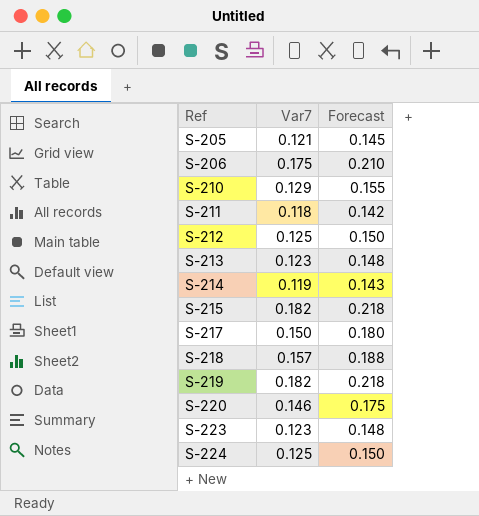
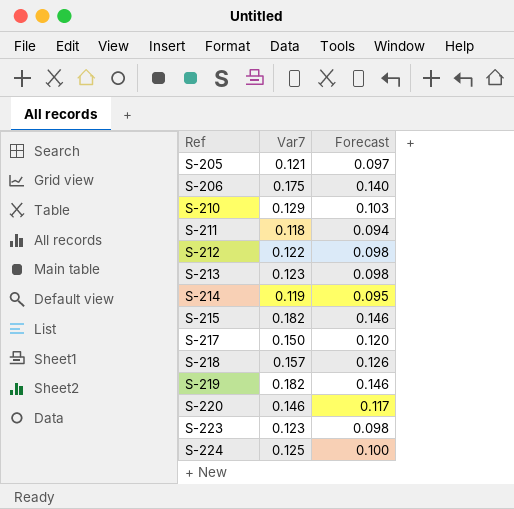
column Forecast | formula: [Var7] * 1.2 -> [Var7] * 0.8
S-212 | Var7: 0.125 -> 0.122

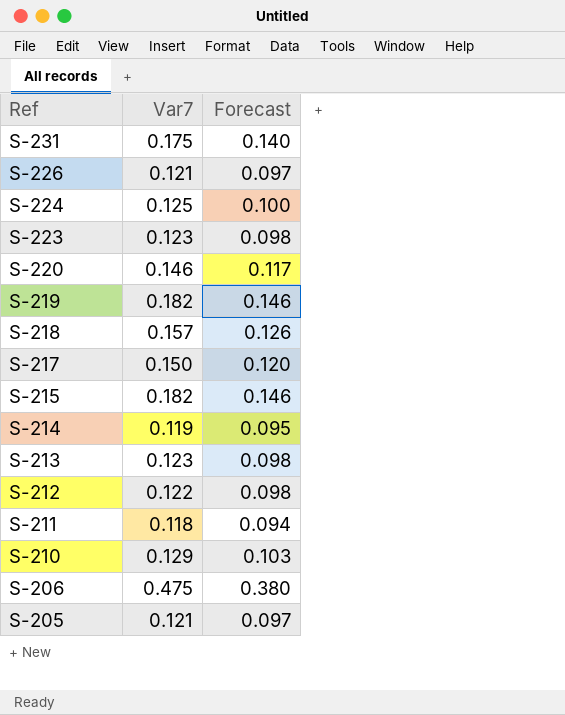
row order: Ref ascending -> Ref descending
row S-231: none -> 0.175 | 0.140
row S-226: none -> 0.121 | 0.097
S-206 | Var7: 0.175 -> 0.475
S-206 | Forecast: 0.140 -> 0.380

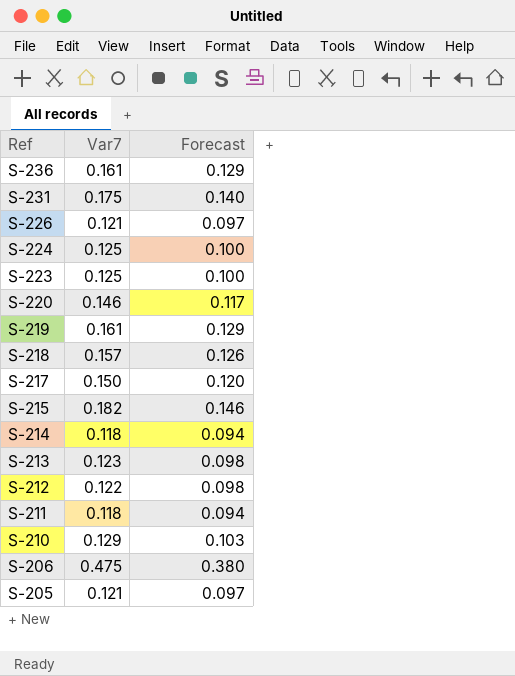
row S-236: none -> 0.161 | 0.129
S-223 | Var7: 0.123 -> 0.125
S-223 | Forecast: 0.098 -> 0.100
S-219 | Var7: 0.182 -> 0.161
S-219 | Forecast: 0.146 -> 0.129
S-214 | Var7: 0.119 -> 0.118
S-214 | Forecast: 0.095 -> 0.094

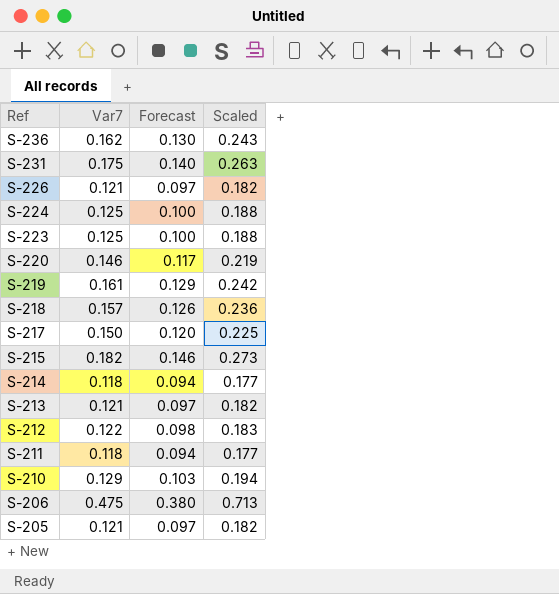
column Scaled | formula: none -> [Var7] * 1.5
S-236 | Var7: 0.161 -> 0.162
S-236 | Forecast: 0.129 -> 0.130
S-213 | Var7: 0.123 -> 0.121
S-213 | Forecast: 0.098 -> 0.097

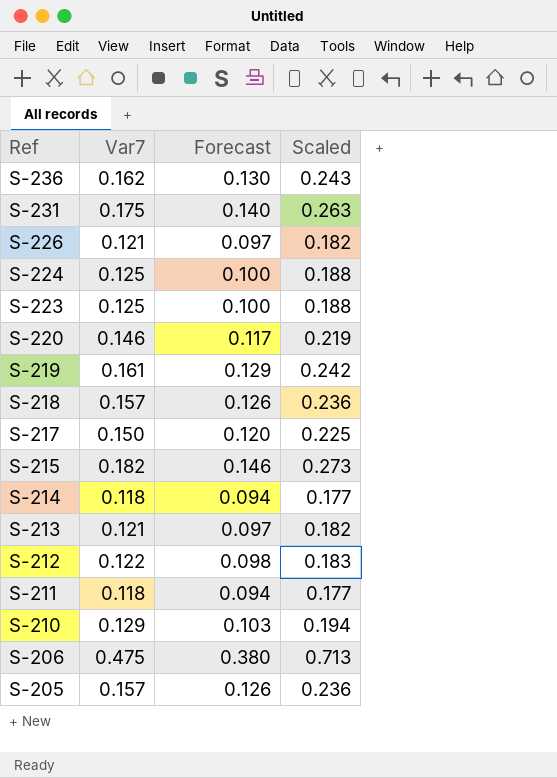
S-205 | Var7: 0.121 -> 0.157
S-205 | Forecast: 0.097 -> 0.126
S-205 | Scaled: 0.182 -> 0.236

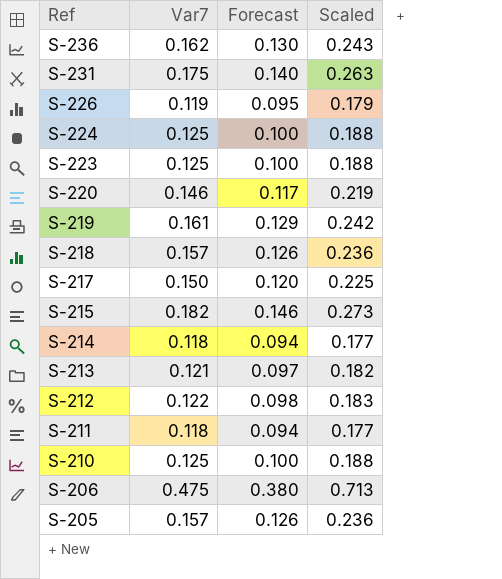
S-226 | Var7: 0.121 -> 0.119
S-226 | Forecast: 0.097 -> 0.095
S-226 | Scaled: 0.182 -> 0.179
S-210 | Var7: 0.129 -> 0.125
S-210 | Forecast: 0.103 -> 0.100
S-210 | Scaled: 0.194 -> 0.188

